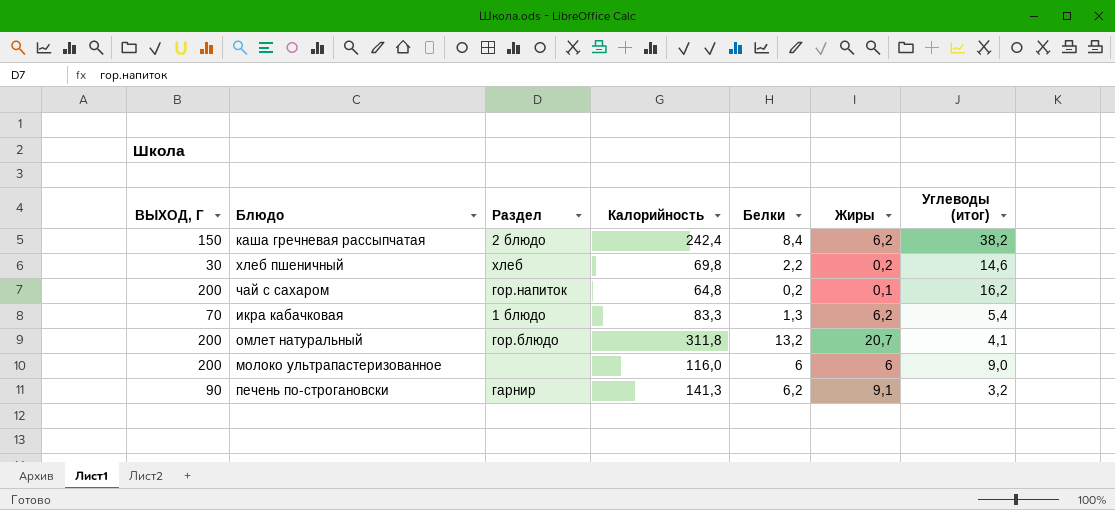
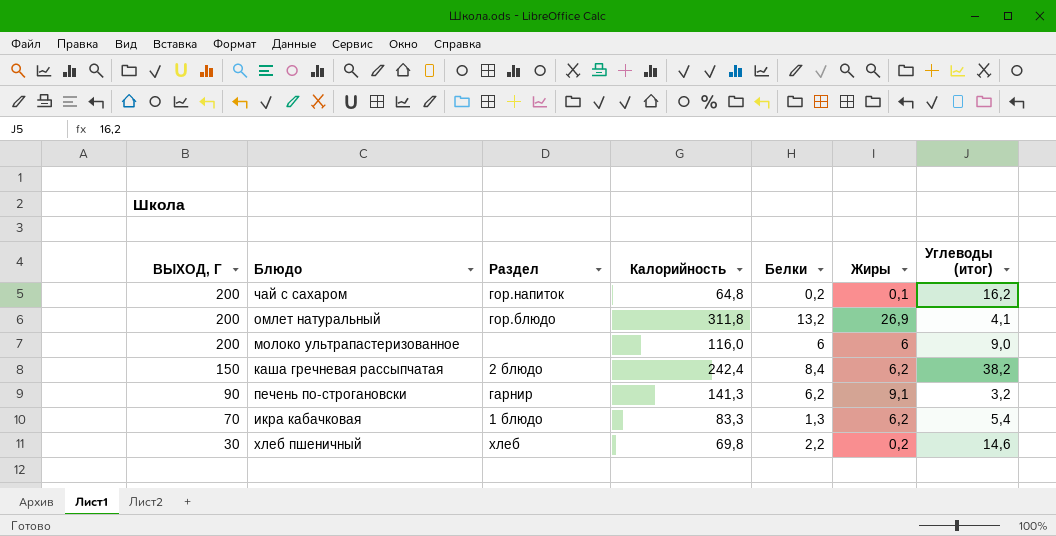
row order: none -> ВЫХОД, Г descending
омлет натуральный | Жиры: 20,7 -> 26,9

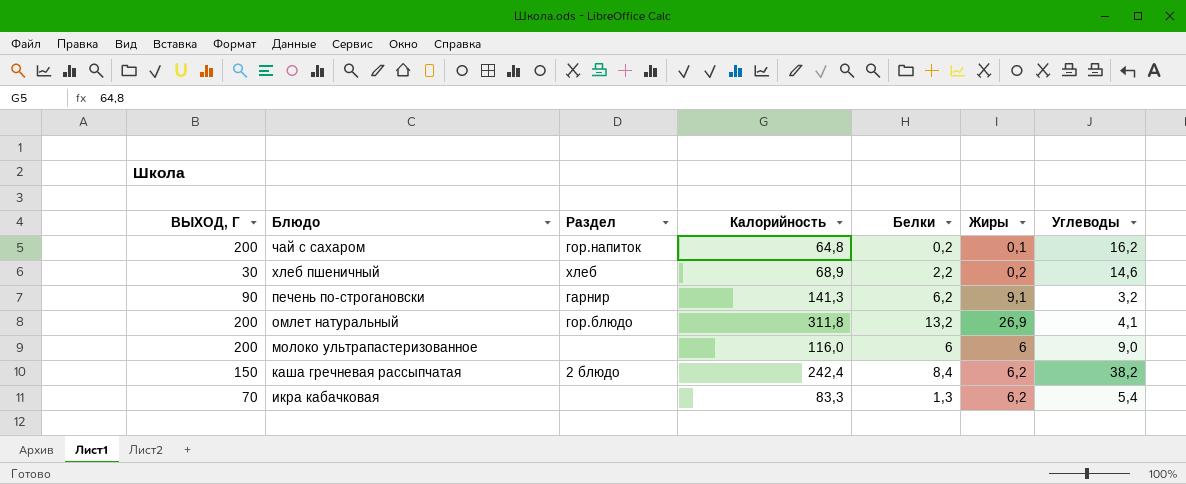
row order: ВЫХОД, Г descending -> Блюдо descending
column name: Углеводы (итог) -> Углеводы
хлеб пшеничный | Калорийность: 69,8 -> 68,9
икра кабачковая | Раздел: 1 блюдо -> none

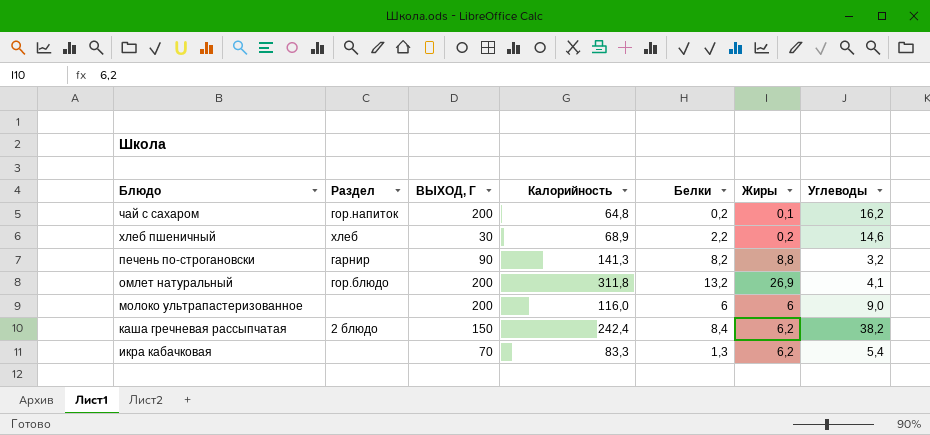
column ВЫХОД, Г | position: 1 -> 3
печень по-строгановски | Белки: 6,2 -> 8,2
печень по-строгановски | Жиры: 9,1 -> 8,8

